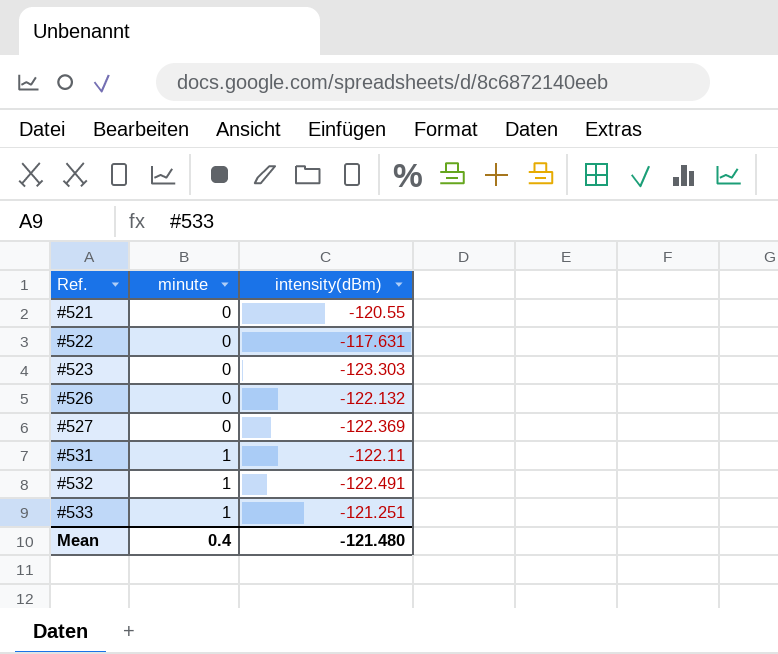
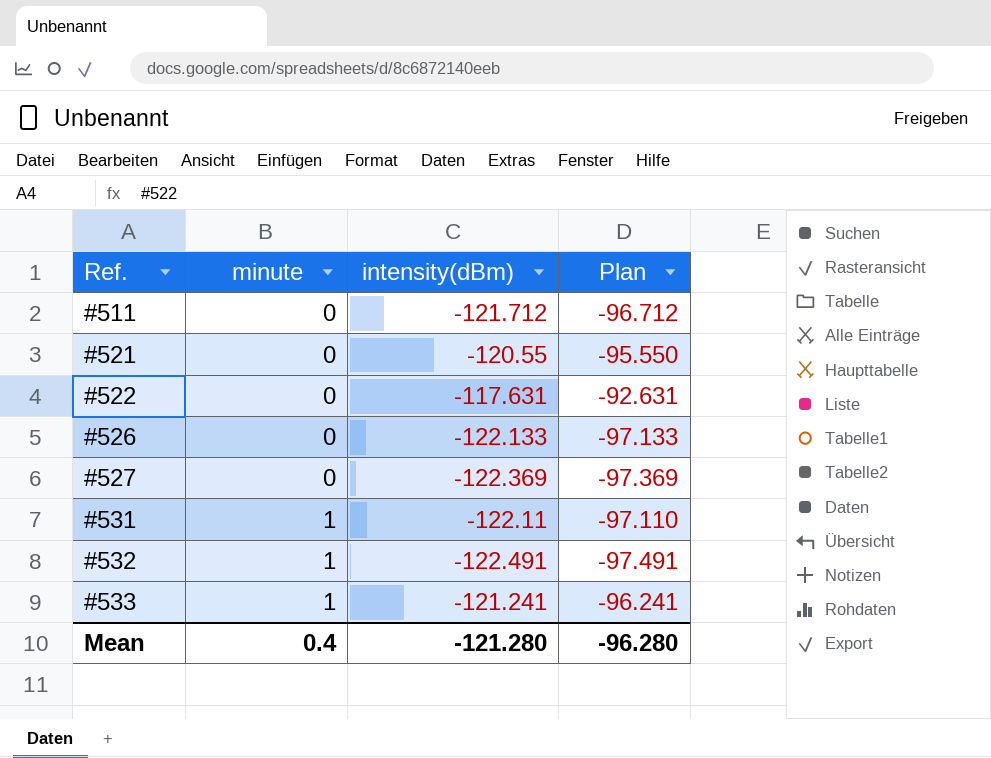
column Plan | formula: none -> [intensity(dBm)] + 25
row #523: 0 | -123.303 -> none
row #511: none -> 0 | -121.712 | -96.712
#526 | intensity(dBm): -122.132 -> -122.133
#533 | intensity(dBm): -121.251 -> -121.241
Mean | intensity(dBm): -121.480 -> -121.280

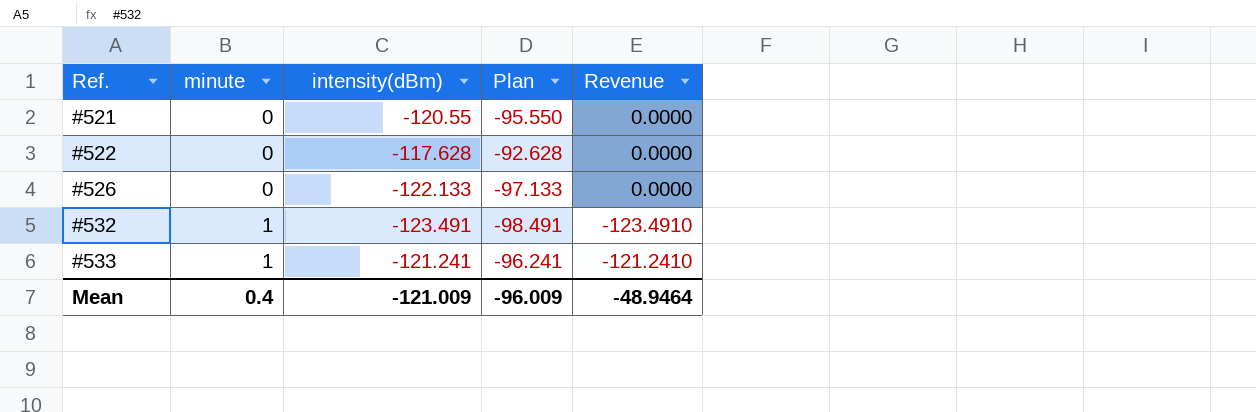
column Revenue | formula: none -> [minute] * [intensity(dBm)]
row #511: 0 | -121.712 | -96.712 -> none
row #527: 0 | -122.369 | -97.369 -> none
row #531: 1 | -122.11 | -97.110 -> none
#522 | intensity(dBm): -117.631 -> -117.628
#522 | Plan: -92.631 -> -92.628
#532 | intensity(dBm): -122.491 -> -123.491
#532 | Plan: -97.491 -> -98.491
Mean | intensity(dBm): -121.280 -> -121.009
Mean | Plan: -96.280 -> -96.009

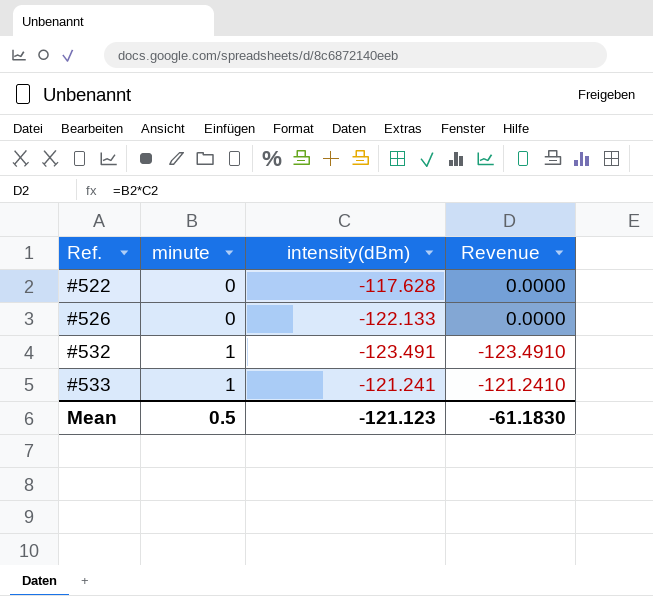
column Plan | formula: [intensity(dBm)] + 25 -> none
row #521: 0 | -120.55 | -95.550 | 0.0000 -> none
Mean | minute: 0.4 -> 0.5
Mean | intensity(dBm): -121.009 -> -121.123
Mean | Revenue: -48.9464 -> -61.1830

